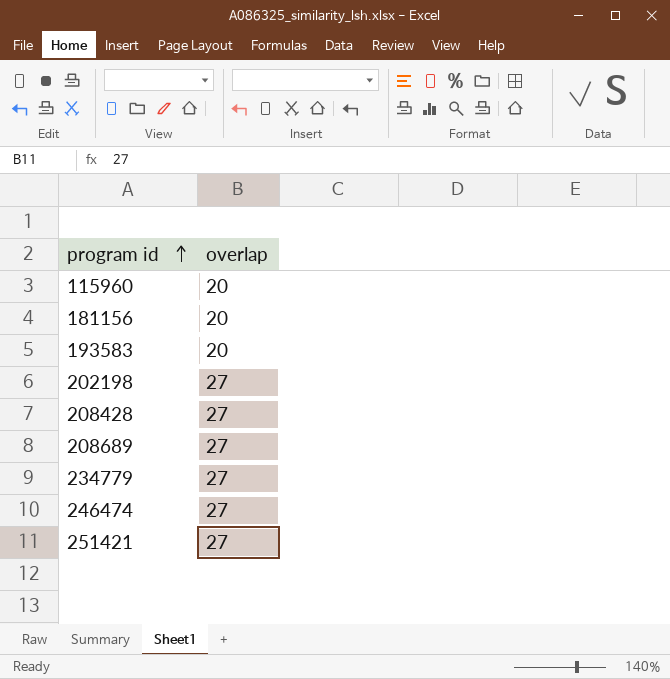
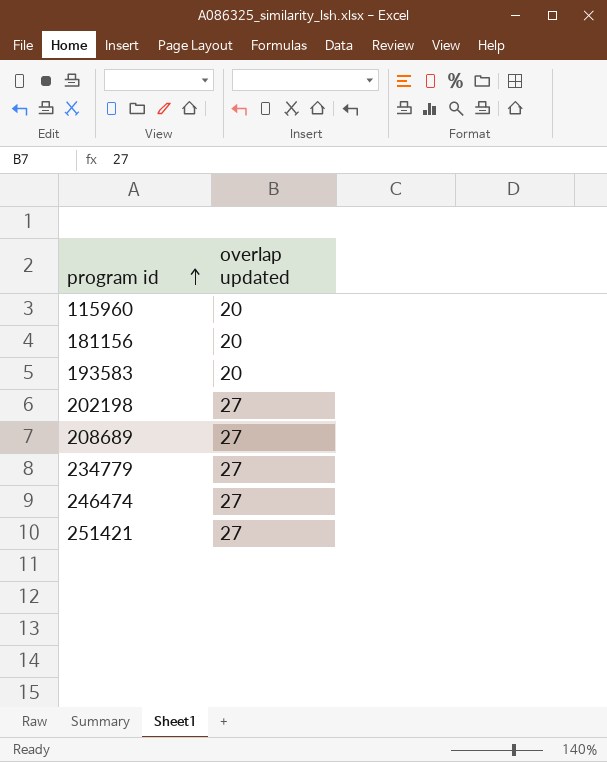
column name: overlap -> overlap updated
row 208428: 27 -> none

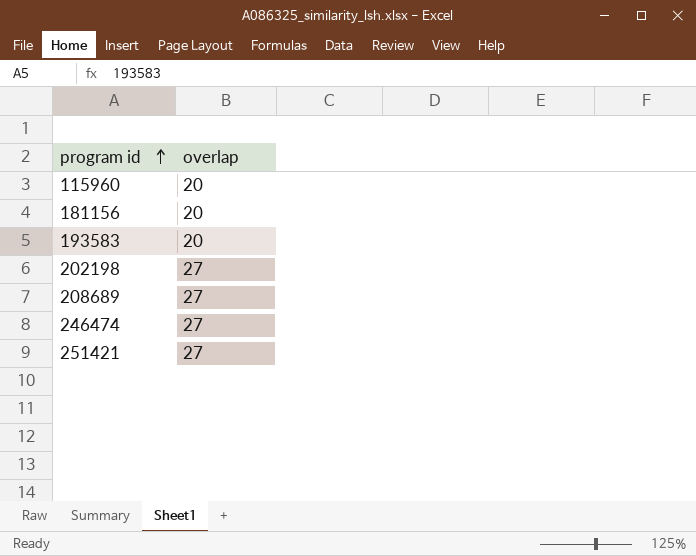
column name: overlap updated -> overlap
row 234779: 27 -> none

